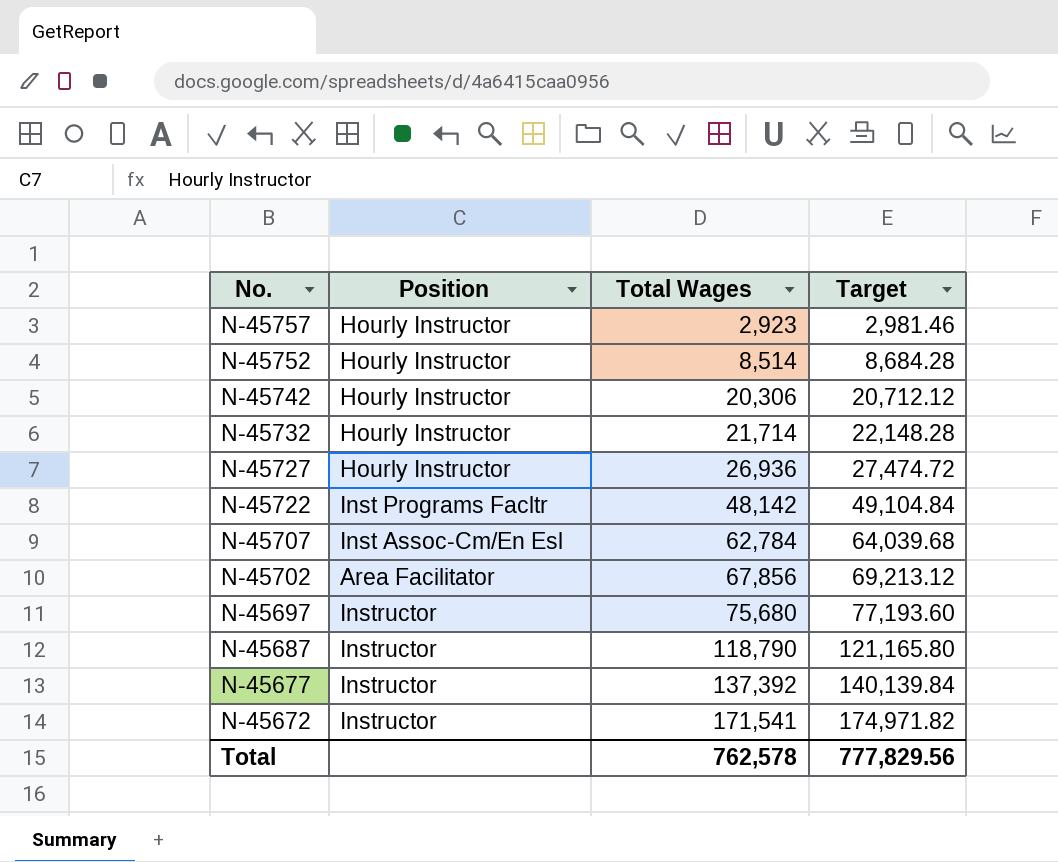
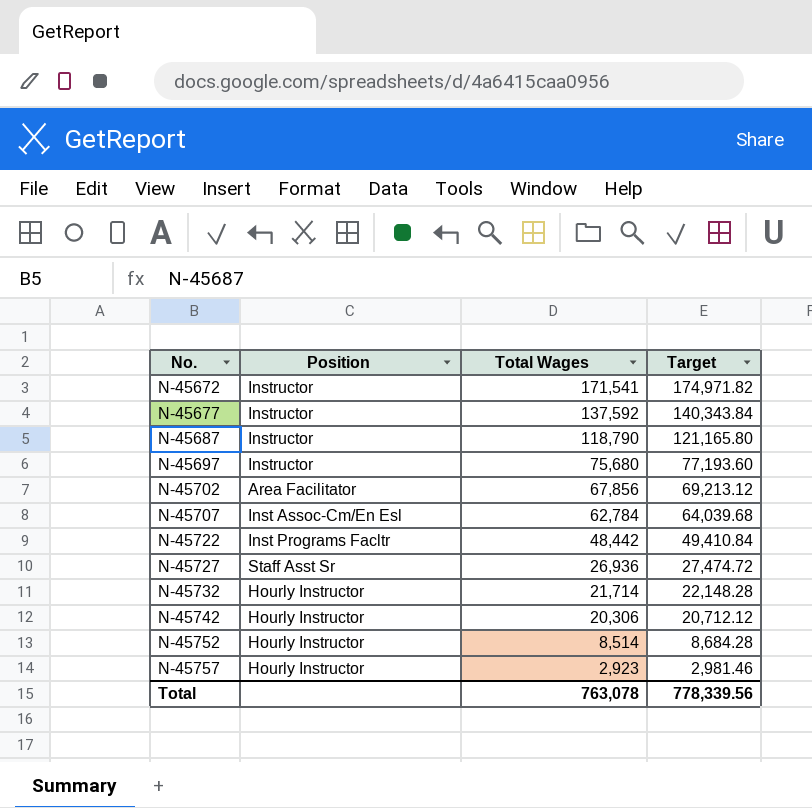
row order: No. descending -> No. ascending
N-45677 | Total Wages: 137,392 -> 137,592
N-45677 | Target: 140,139.84 -> 140,343.84
N-45722 | Total Wages: 48,142 -> 48,442
N-45722 | Target: 49,104.84 -> 49,410.84
N-45727 | Position: Hourly Instructor -> Staff Asst Sr
Total | Total Wages: 762,578 -> 763,078
Total | Target: 777,829.56 -> 778,339.56

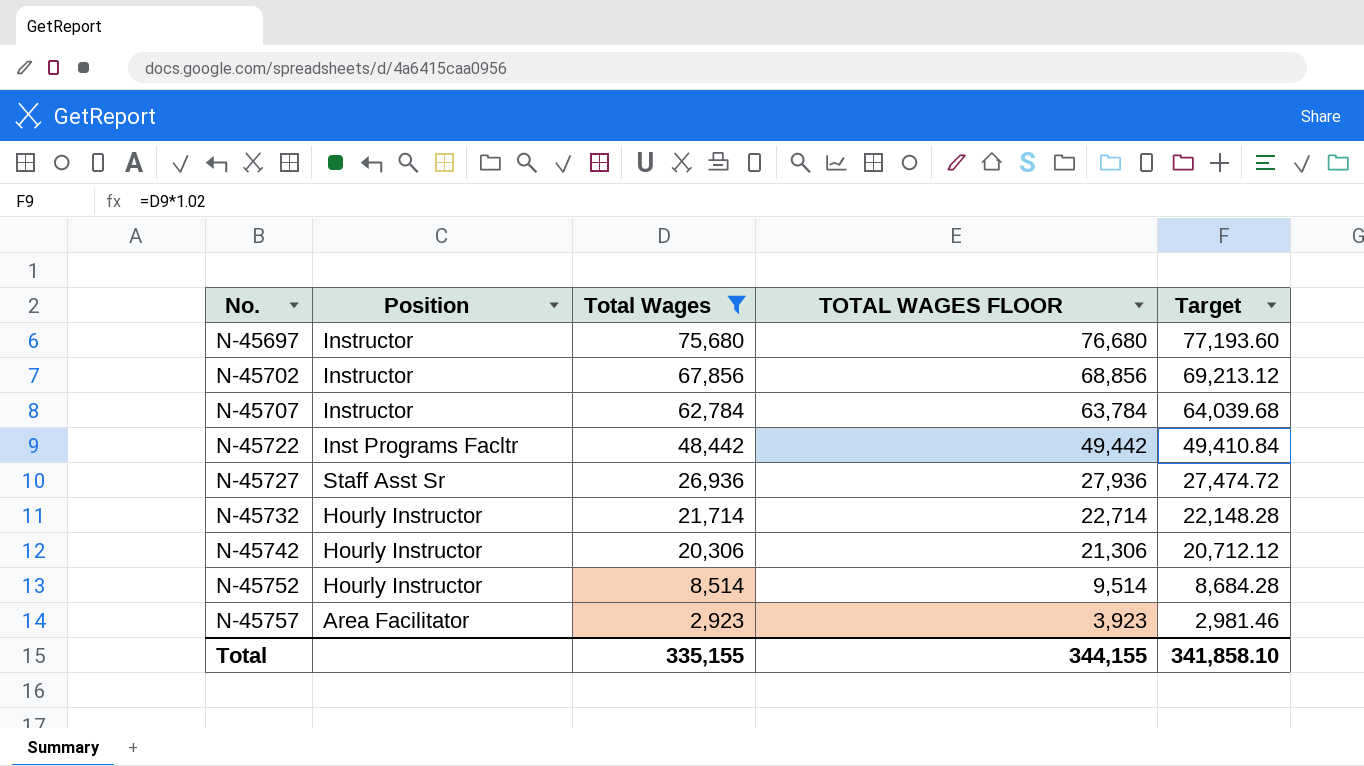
filter: none -> Total Wages <= 75,680
column TOTAL WAGES FLOOR | formula: none -> [Total Wages] + 1000
N-45702 | Position: Area Facilitator -> Instructor
N-45707 | Position: Inst Assoc-Cm/En Esl -> Instructor
N-45757 | Position: Hourly Instructor -> Area Facilitator
Total | Total Wages: 763,078 -> 335,155
Total | Target: 778,339.56 -> 341,858.10

